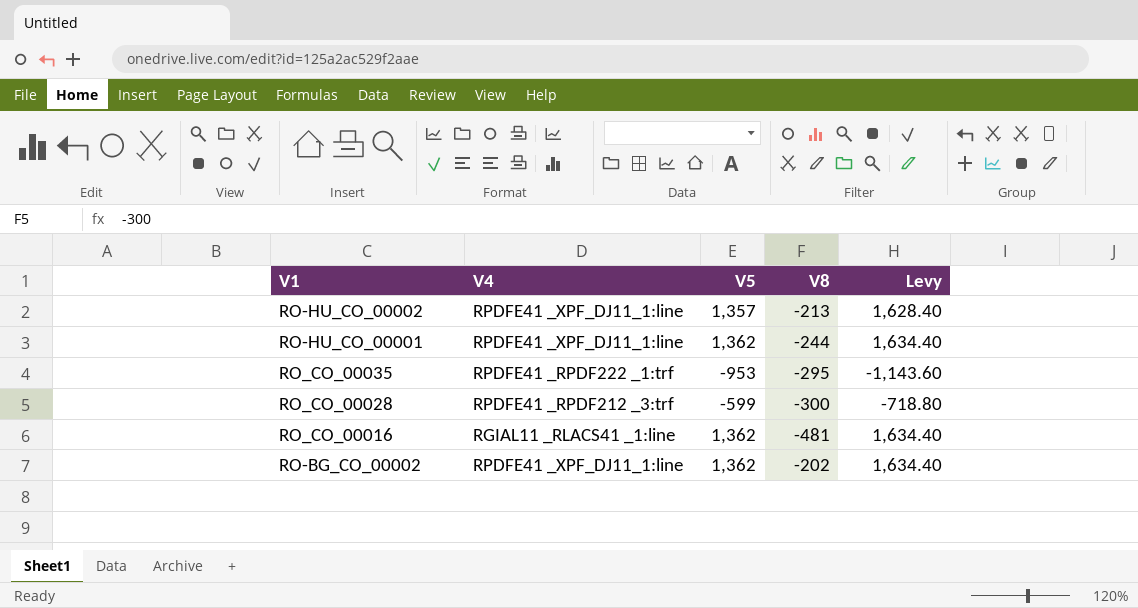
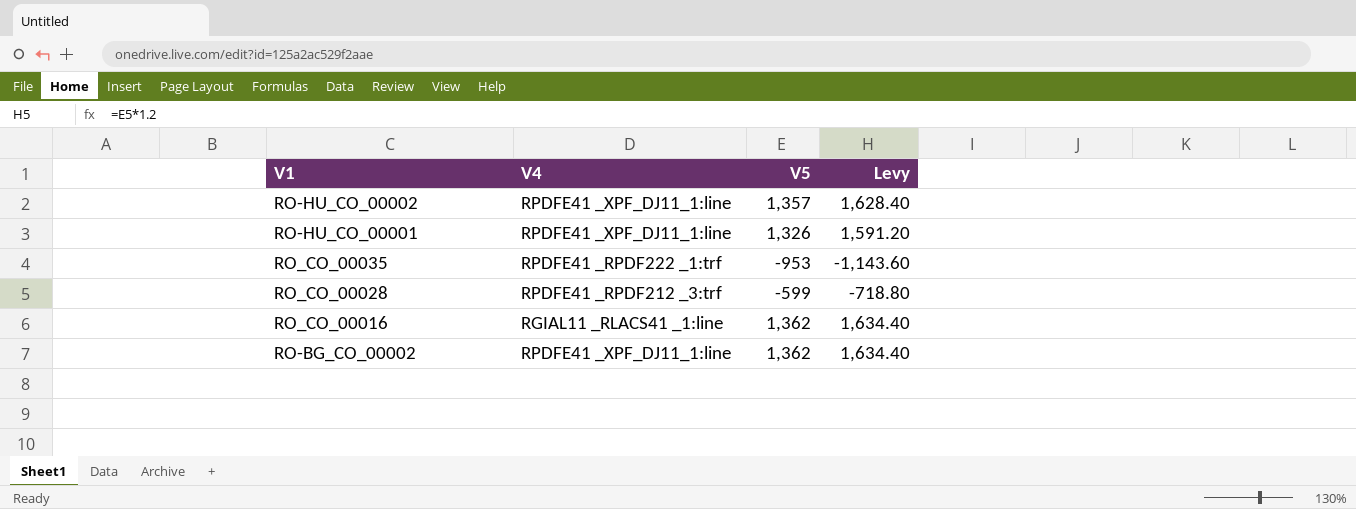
column V8 | position: 4 -> none
RO-HU_CO_00001 | V5: 1,362 -> 1,326
RO-HU_CO_00001 | Levy: 1,634.40 -> 1,591.20

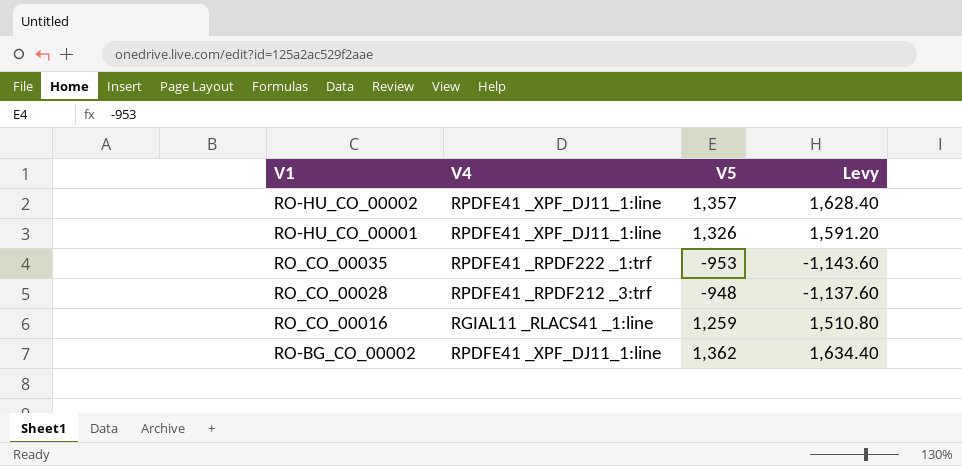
RO_CO_00028 | V5: -599 -> -948
RO_CO_00028 | Levy: -718.80 -> -1,137.60
RO_CO_00016 | V5: 1,362 -> 1,259
RO_CO_00016 | Levy: 1,634.40 -> 1,510.80

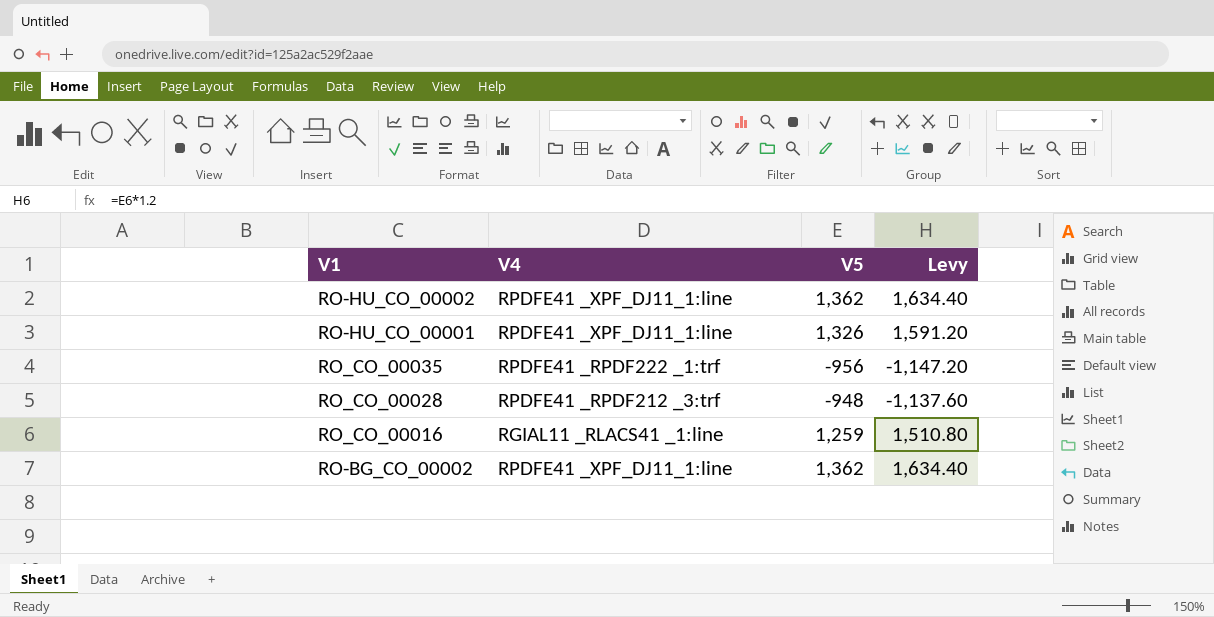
RO-HU_CO_00002 | V5: 1,357 -> 1,362
RO-HU_CO_00002 | Levy: 1,628.40 -> 1,634.40
RO_CO_00035 | V5: -953 -> -956
RO_CO_00035 | Levy: -1,143.60 -> -1,147.20

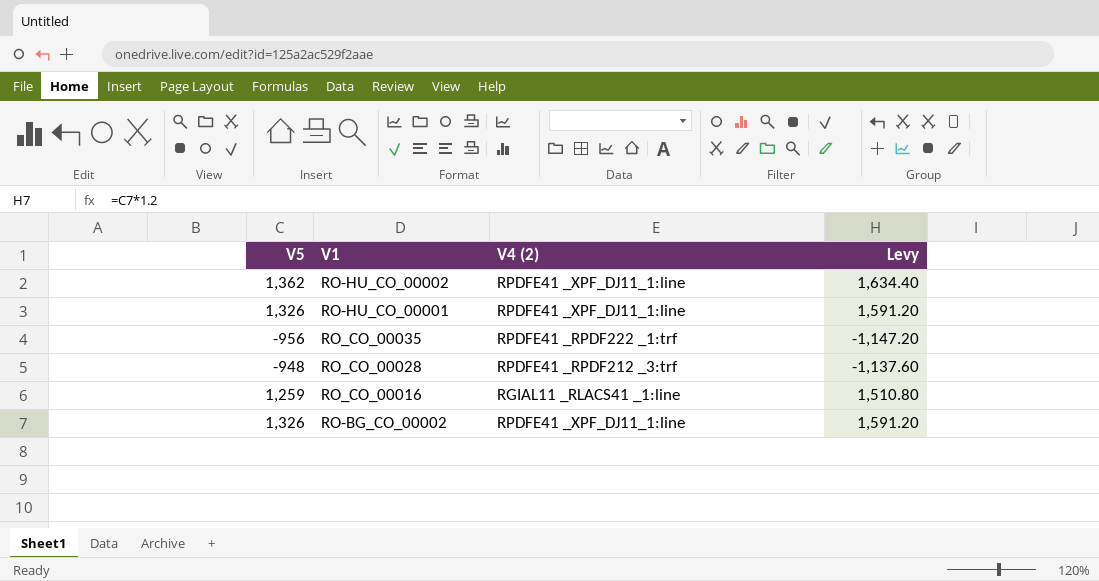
column V5 | position: 3 -> 1
column name: V4 -> V4 (2)
RO-BG_CO_00002 | V5: 1,362 -> 1,326
RO-BG_CO_00002 | Levy: 1,634.40 -> 1,591.20

